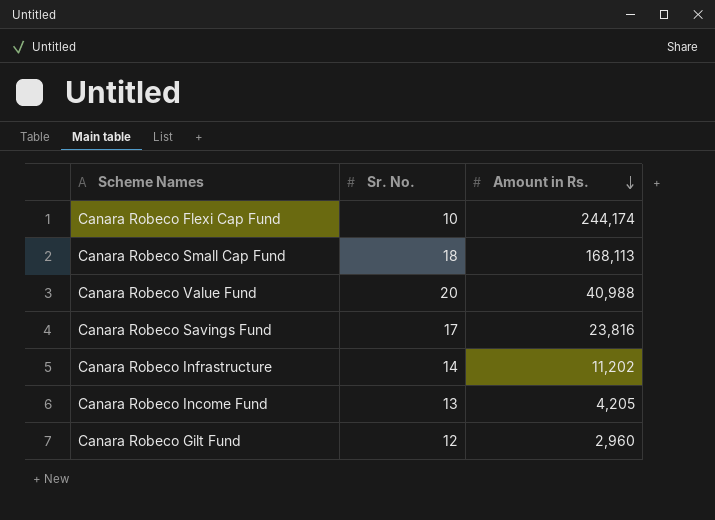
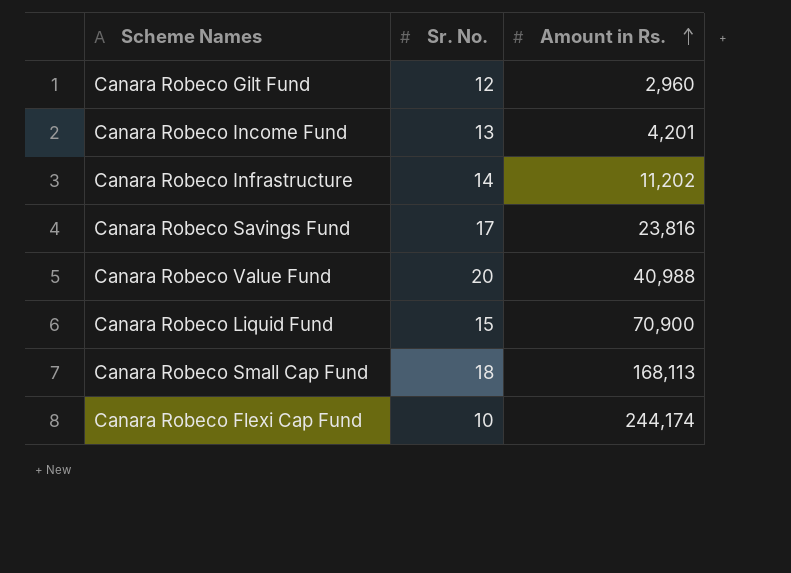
row order: Amount in Rs. descending -> Amount in Rs. ascending
Canara Robeco Income Fund | Amount in Rs.: 4,205 -> 4,201
row Canara Robeco Liquid Fund: none -> 15 | 70,900

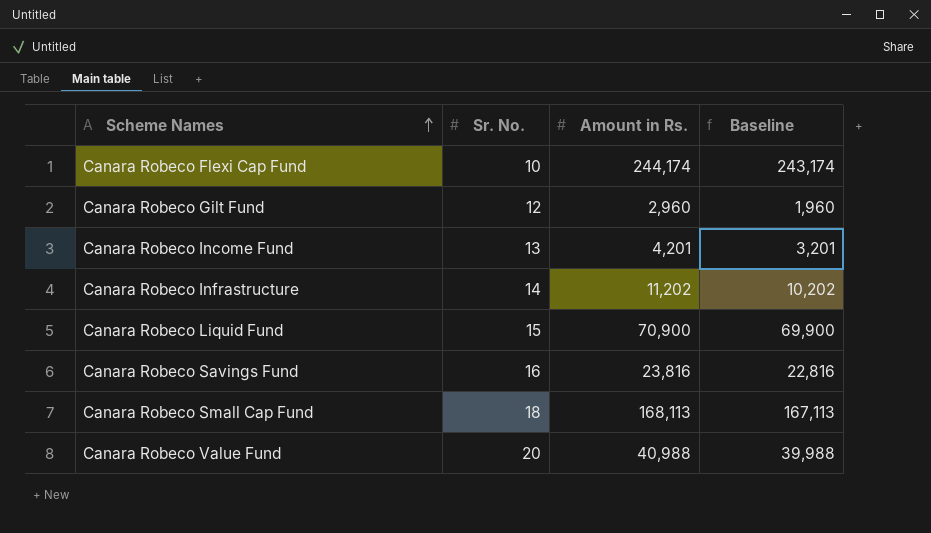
row order: Amount in Rs. ascending -> Scheme Names ascending
column Baseline | formula: none -> [Amount in Rs.] - 1000
Canara Robeco Savings Fund | Sr. No.: 17 -> 16

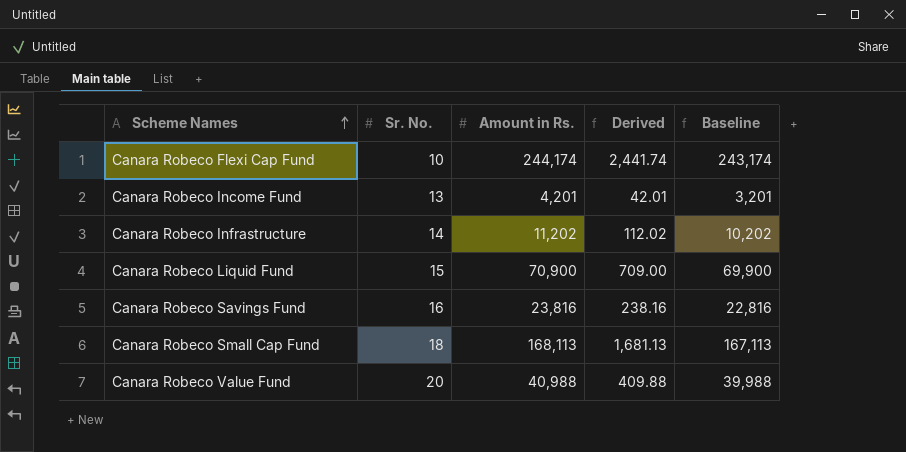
column Derived | formula: none -> [Amount in Rs.] * 0.01
row Canara Robeco Gilt Fund: 12 | 2,960 | 1,960 -> none

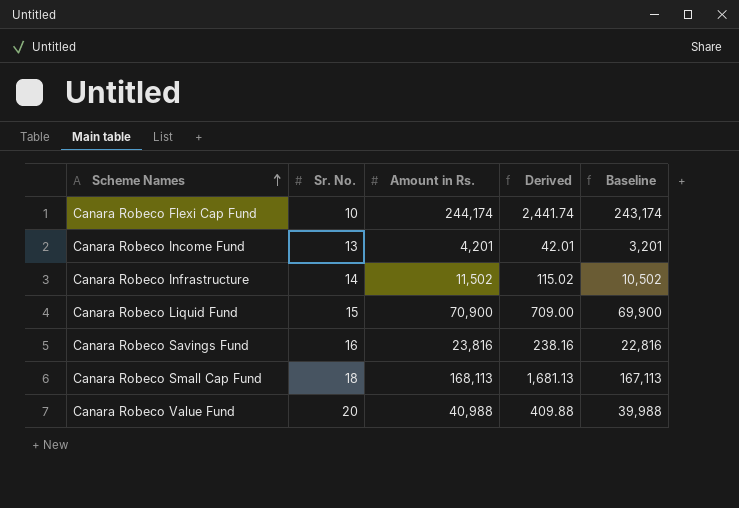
Canara Robeco Infrastructure | Amount in Rs.: 11,202 -> 11,502
Canara Robeco Infrastructure | Derived: 112.02 -> 115.02
Canara Robeco Infrastructure | Baseline: 10,202 -> 10,502

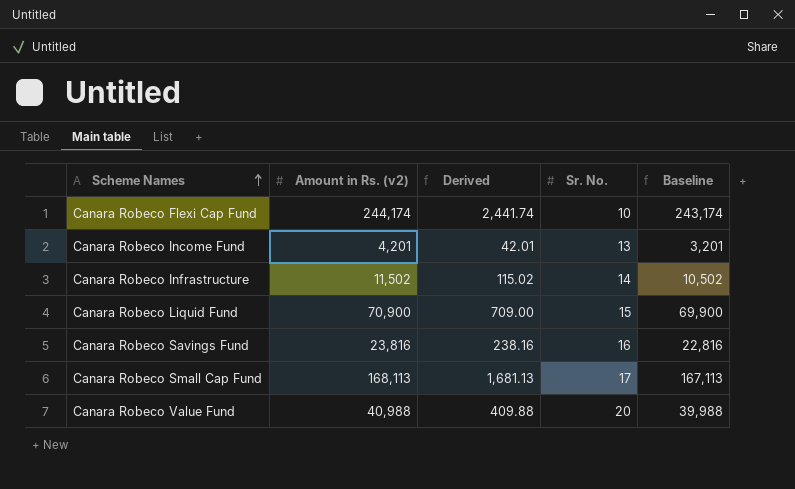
column name: Amount in Rs. -> Amount in Rs. (v2)
column Sr. No. | position: 2 -> 4
Canara Robeco Small Cap Fund | Sr. No.: 18 -> 17

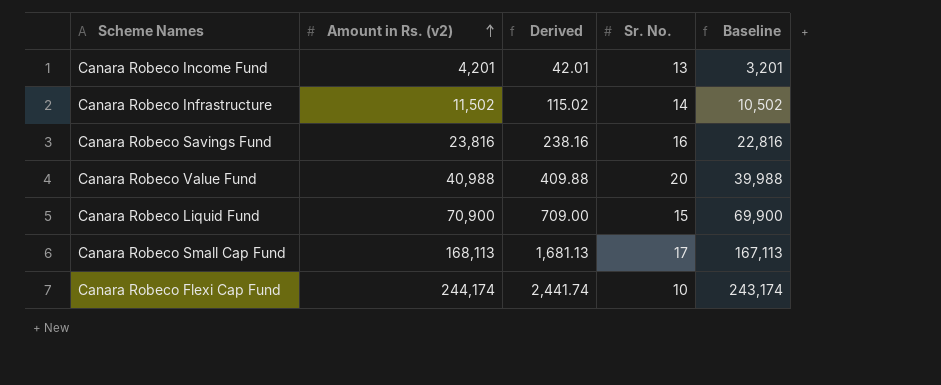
row order: Scheme Names ascending -> Amount in Rs. (v2) ascending

